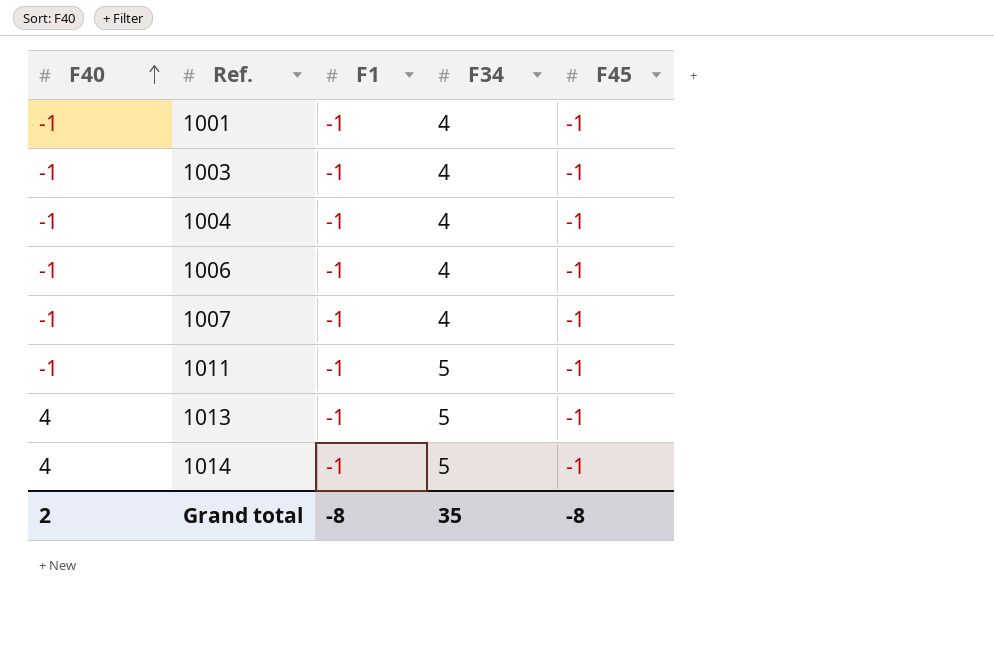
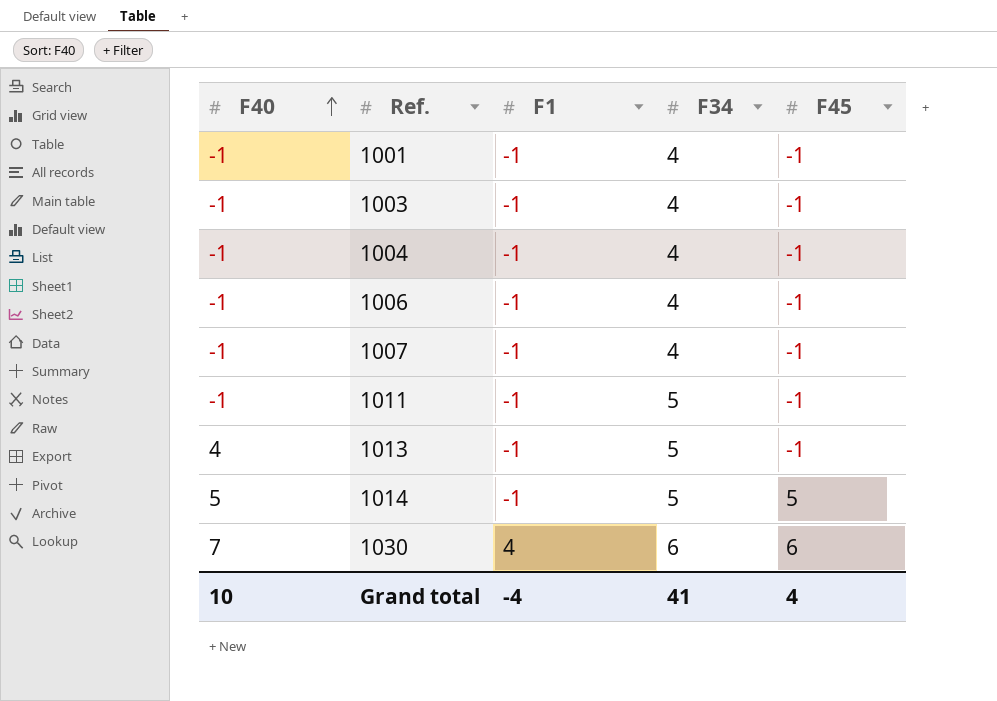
1014 | F40: 4 -> 5
1014 | F45: -1 -> 5
row 1030: none -> 7 | 4 | 6 | 6
Grand total | F40: 2 -> 10
Grand total | F1: -8 -> -4
Grand total | F34: 35 -> 41
Grand total | F45: -8 -> 4

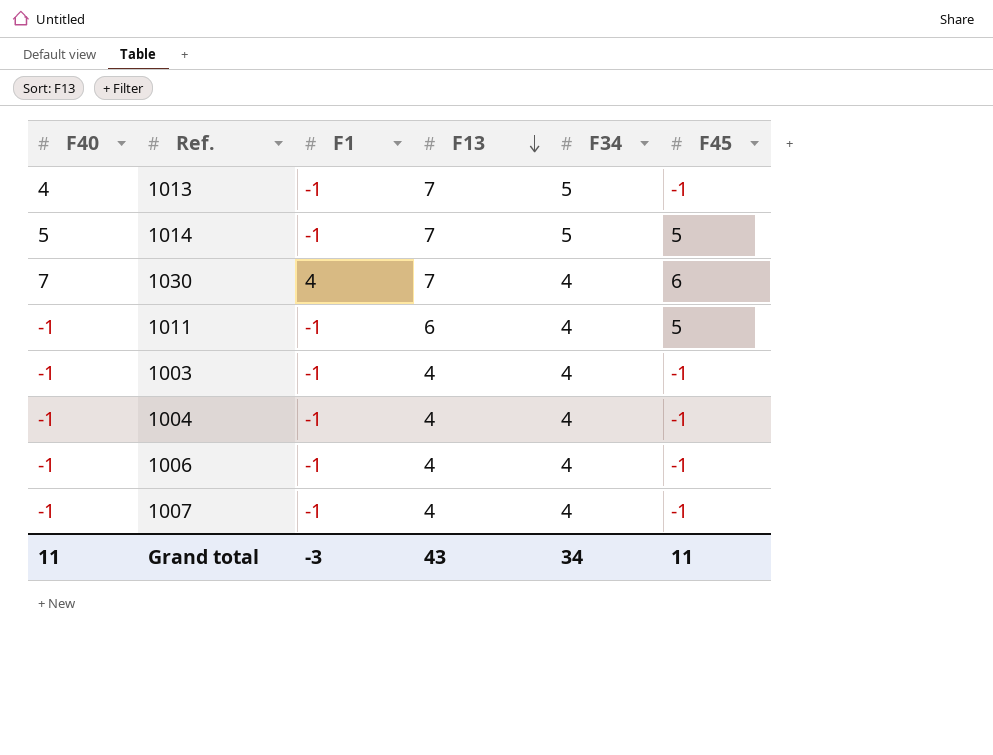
row order: F40 ascending -> F13 descending
column F13 | position: none -> 4
row 1001: -1 | -1 | 4 | -1 -> none
1030 | F34: 6 -> 4
1011 | F34: 5 -> 4
1011 | F45: -1 -> 5
Grand total | F40: 10 -> 11
Grand total | F1: -4 -> -3
Grand total | F34: 41 -> 34
Grand total | F45: 4 -> 11

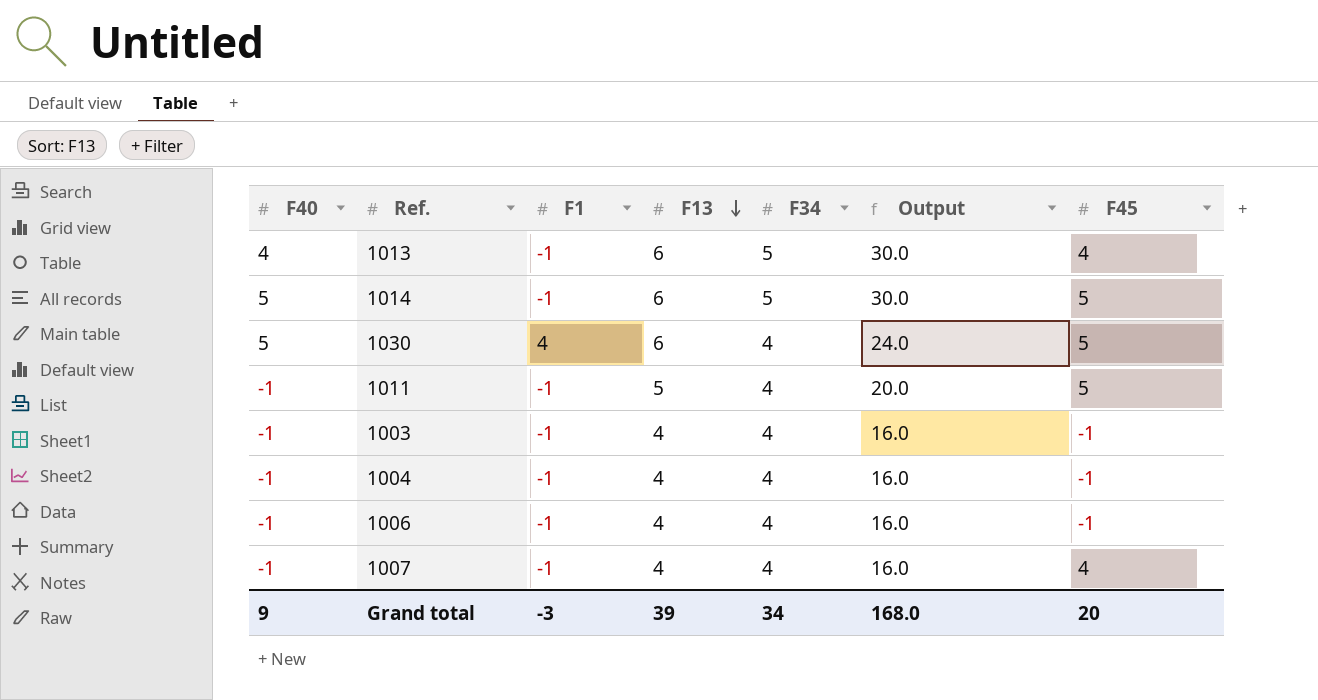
column Output | formula: none -> [F13] * [F34]
1013 | F13: 7 -> 6
1013 | F45: -1 -> 4
1014 | F13: 7 -> 6
1030 | F40: 7 -> 5
1030 | F13: 7 -> 6
1030 | F45: 6 -> 5
1011 | F13: 6 -> 5
1007 | F45: -1 -> 4
Grand total | F40: 11 -> 9
Grand total | F13: 43 -> 39
Grand total | F45: 11 -> 20

